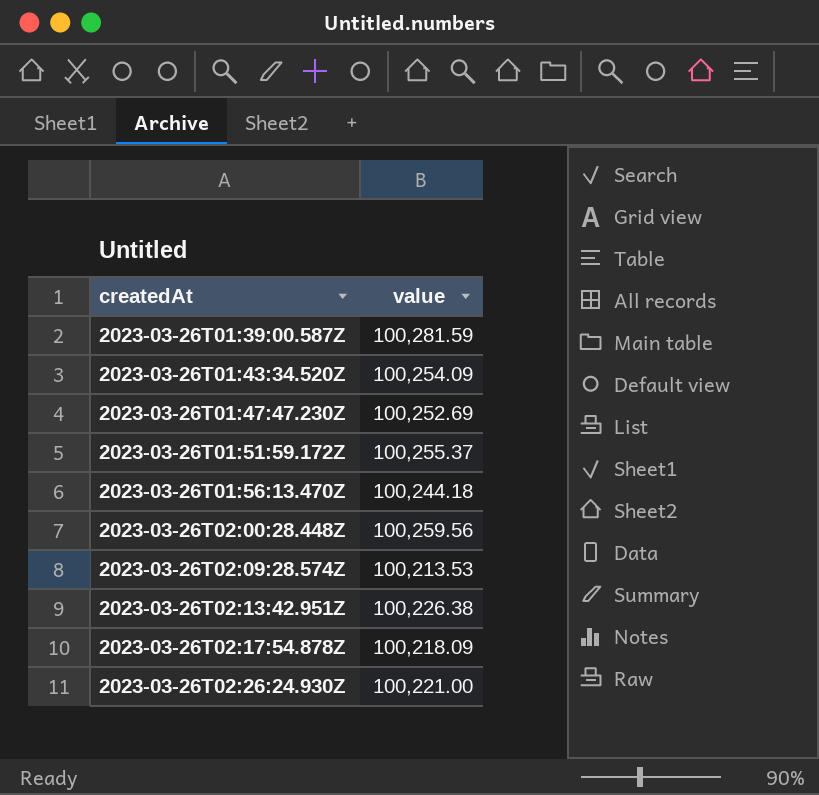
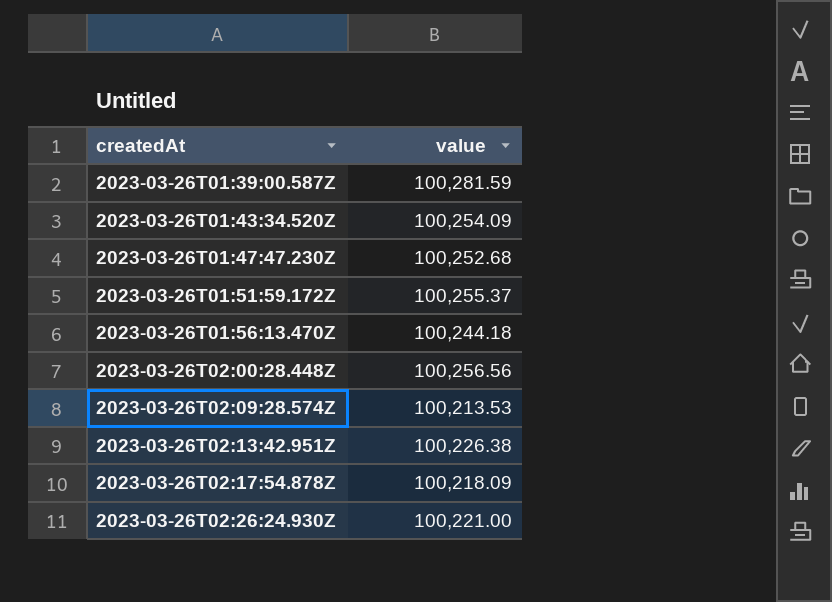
2023-03-26T01:47:47.230Z | value: 100,252.69 -> 100,252.68
2023-03-26T02:00:28.448Z | value: 100,259.56 -> 100,256.56

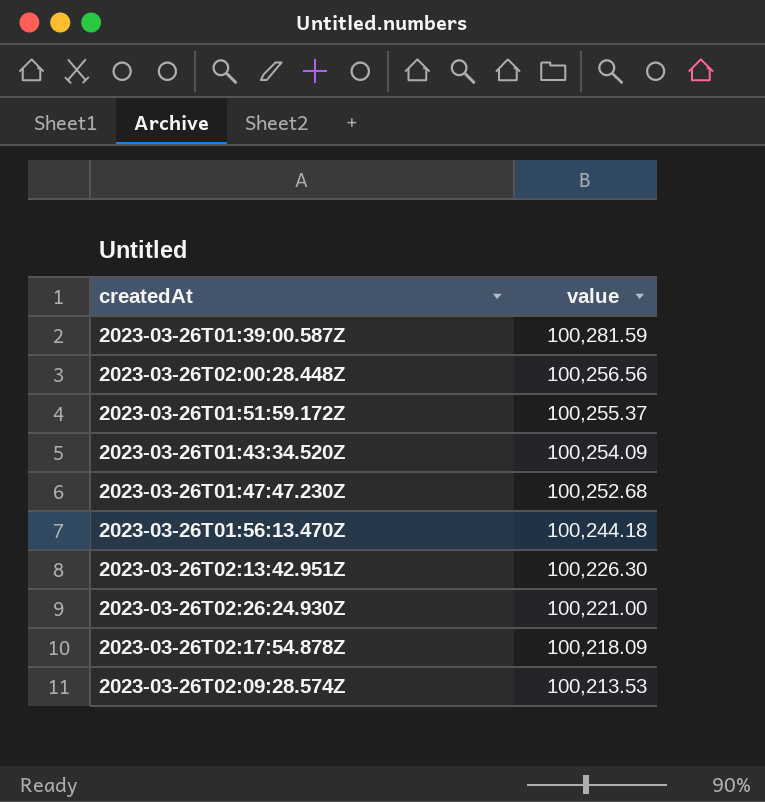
row order: createdAt ascending -> value descending
2023-03-26T02:13:42.951Z | value: 100,226.38 -> 100,226.30

